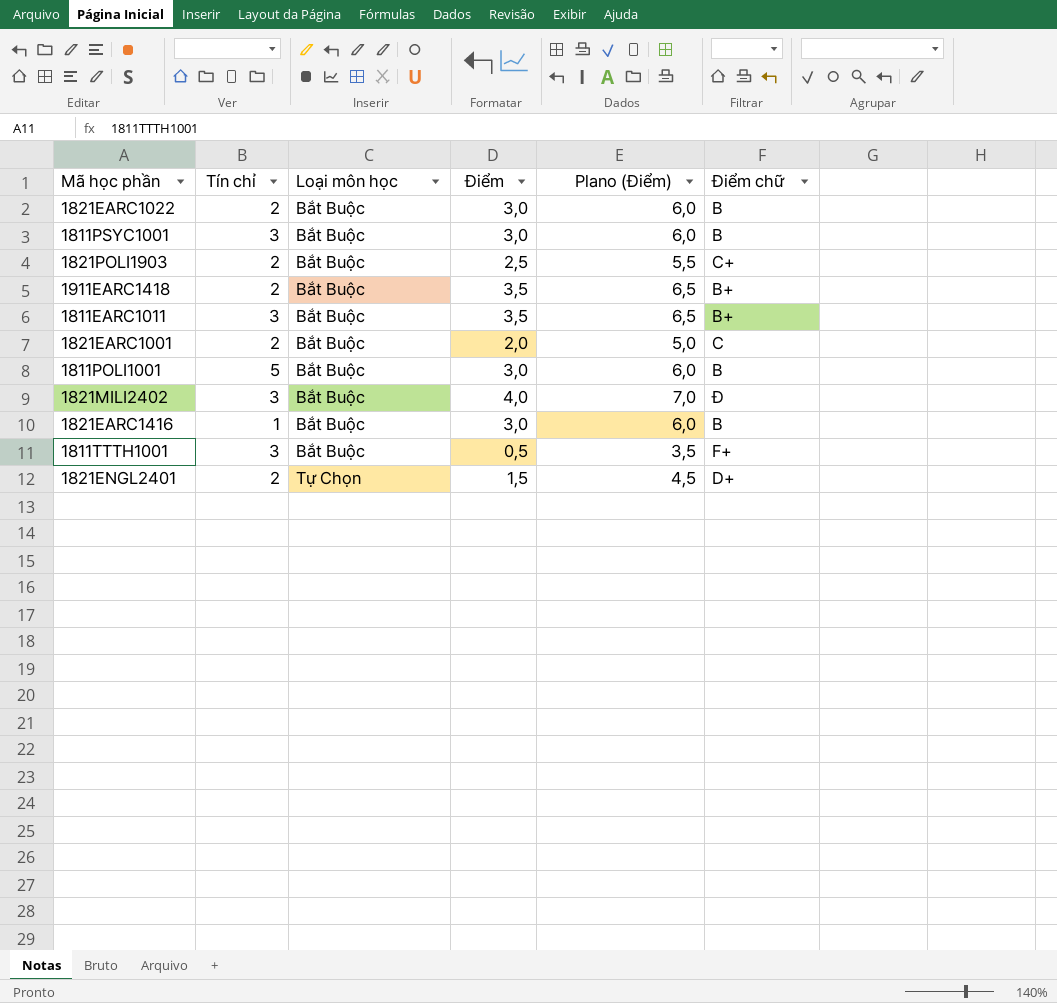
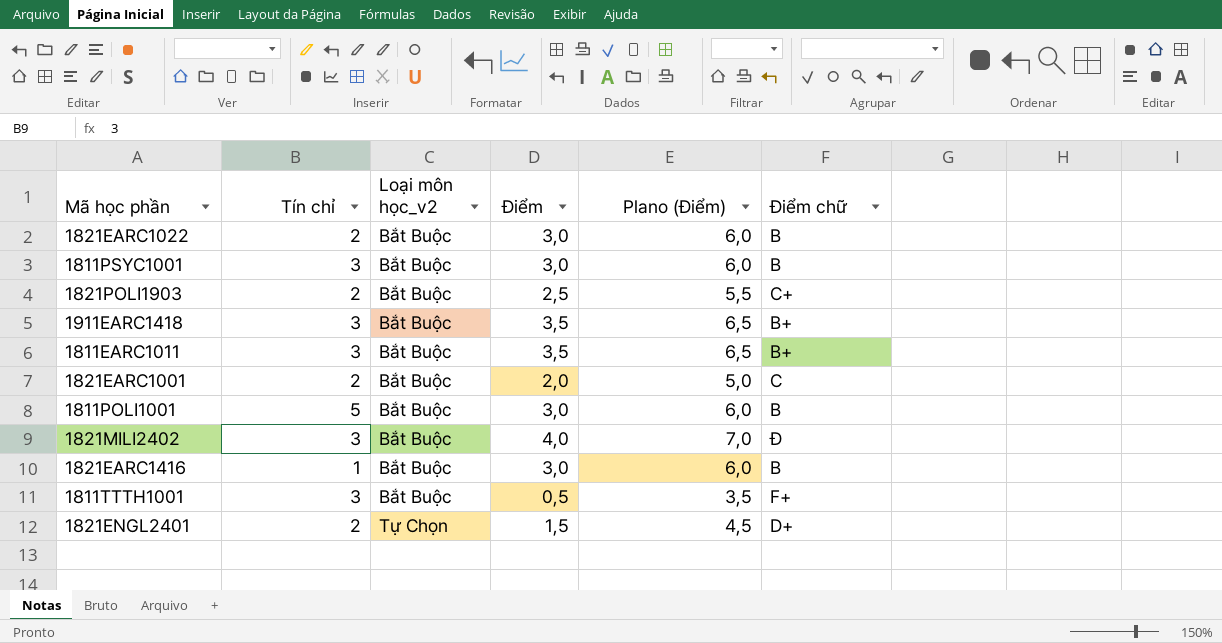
column name: Loại môn học -> Loại môn học_v2
1911EARC1418 | Tín chỉ: 2 -> 3

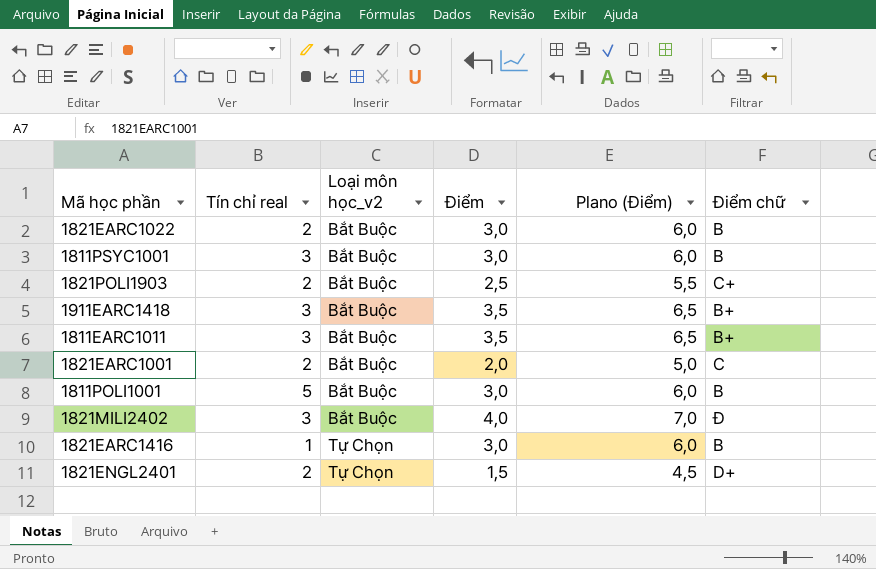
column name: Tín chỉ -> Tín chỉ real
row 1811TTTH1001: 3 | Bắt Buộc | 0,5 | 3,5 | F+ -> none
1821EARC1416 | Loại môn học_v2: Bắt Buộc -> Tự Chọn

